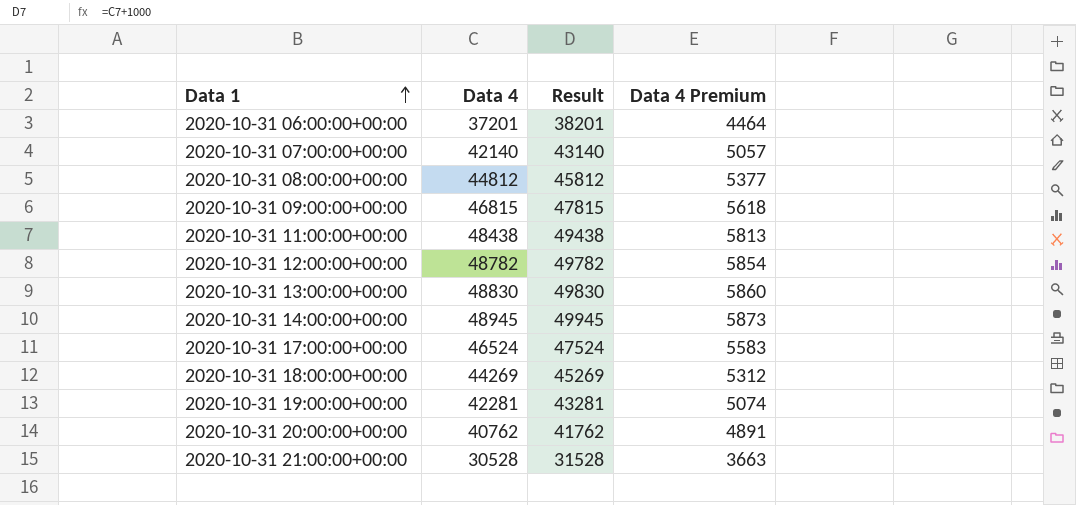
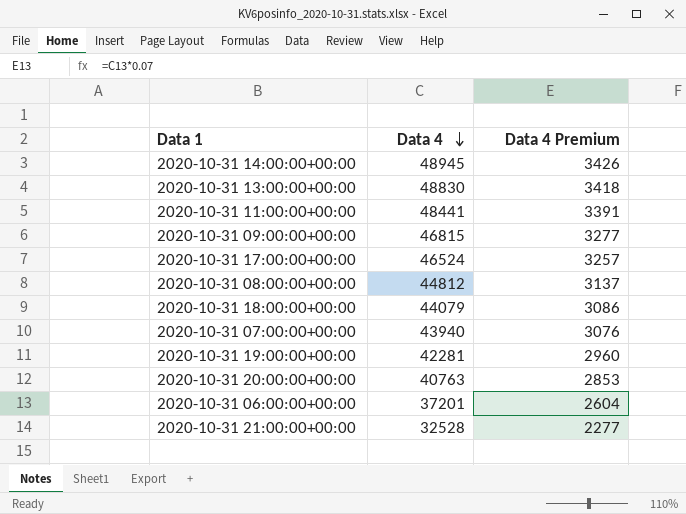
row order: Data 1 ascending -> Data 4 descending
column Result | formula: [Data 4] + 1000 -> none
column Data 4 Premium | formula: [Data 4] * 0.12 -> [Data 4] * 0.07
row 2020-10-31 12:00:00+00:00: 48782 | 49782 | 5854 -> none
2020-10-31 11:00:00+00:00 | Data 4: 48438 -> 48441
2020-10-31 18:00:00+00:00 | Data 4: 44269 -> 44079
2020-10-31 07:00:00+00:00 | Data 4: 42140 -> 43940
2020-10-31 20:00:00+00:00 | Data 4: 40762 -> 40763
2020-10-31 21:00:00+00:00 | Data 4: 30528 -> 32528

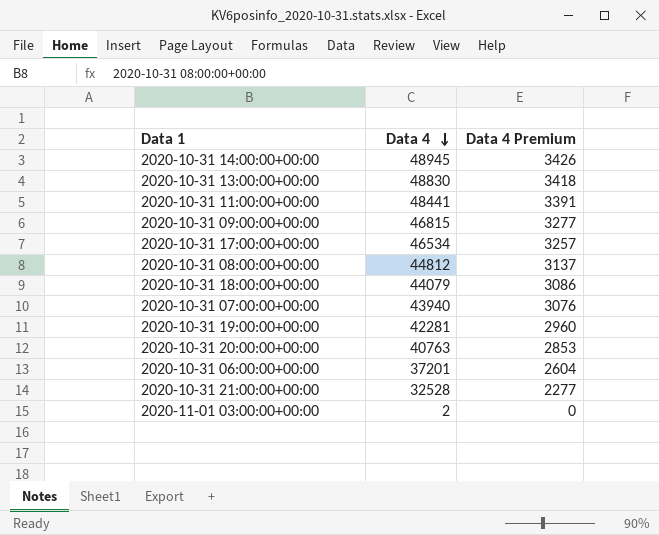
2020-10-31 17:00:00+00:00 | Data 4: 46524 -> 46534
row 2020-11-01 03:00:00+00:00: none -> 2 | 0

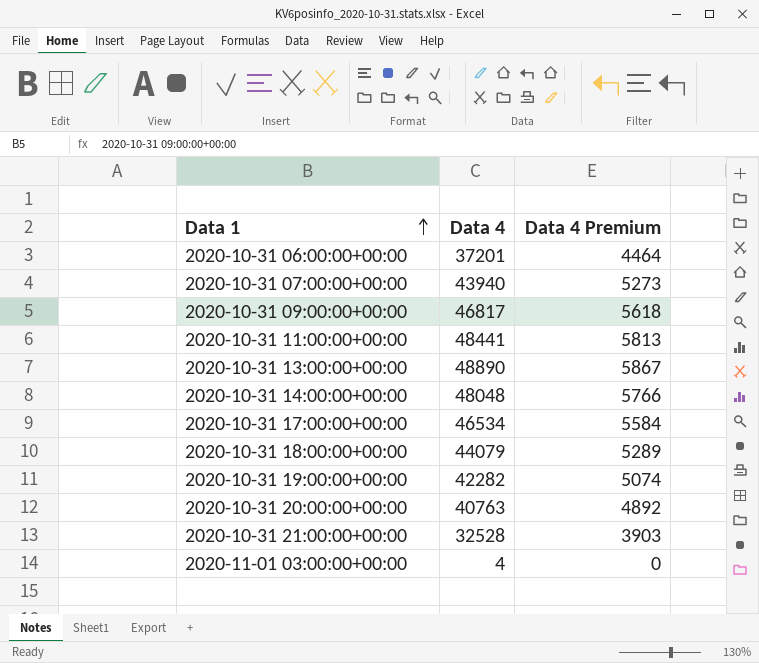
row order: Data 4 descending -> Data 1 ascending
column Data 4 Premium | formula: [Data 4] * 0.07 -> [Data 4] * 0.12
row 2020-10-31 08:00:00+00:00: 44812 | 3137 -> none
2020-10-31 09:00:00+00:00 | Data 4: 46815 -> 46817
2020-10-31 13:00:00+00:00 | Data 4: 48830 -> 48890
2020-10-31 14:00:00+00:00 | Data 4: 48945 -> 48048
2020-10-31 19:00:00+00:00 | Data 4: 42281 -> 42282
2020-11-01 03:00:00+00:00 | Data 4: 2 -> 4

